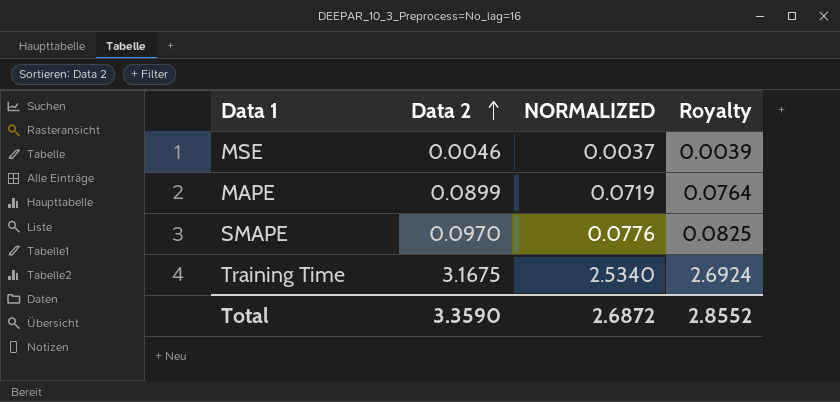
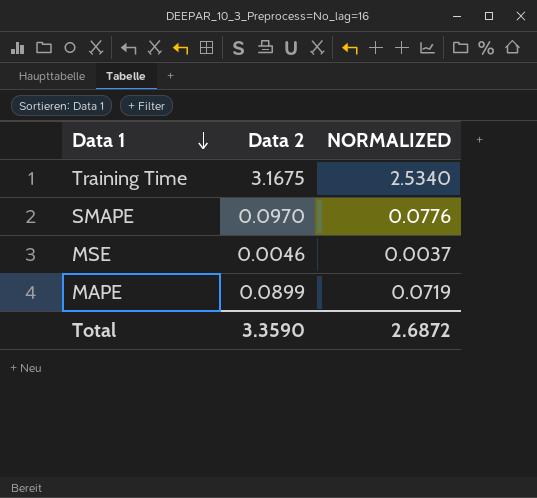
row order: Data 2 ascending -> Data 1 descending
column Royalty | formula: [Data 2] * 0.85 -> none

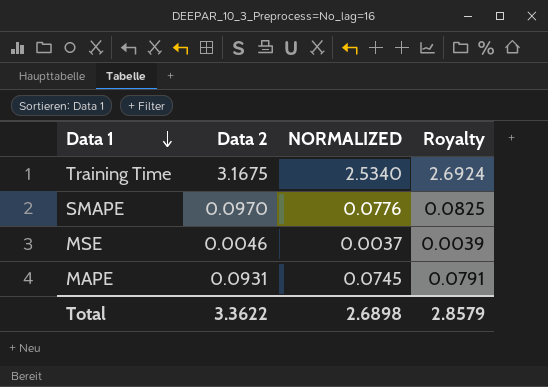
column Royalty | formula: none -> [Data 2] * 0.85
MAPE | Data 2: 0.0899 -> 0.0931
MAPE | NORMALIZED: 0.0719 -> 0.0745
Total | Data 2: 3.3590 -> 3.3622
Total | NORMALIZED: 2.6872 -> 2.6898

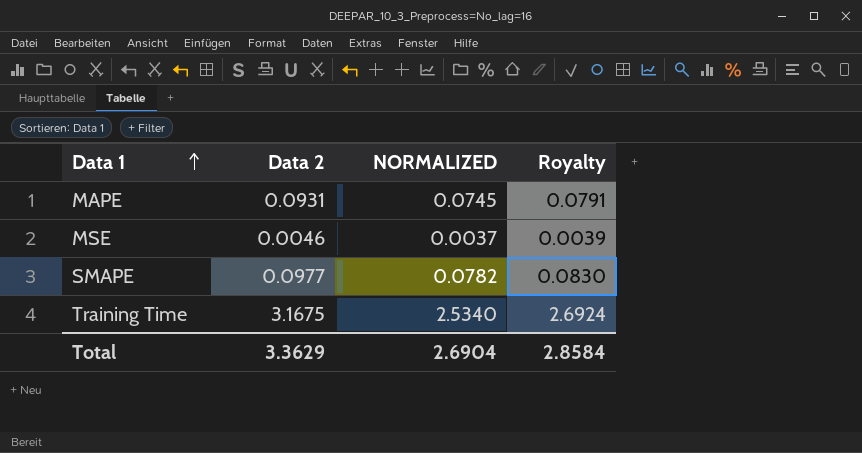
row order: Data 1 descending -> Data 1 ascending
SMAPE | Data 2: 0.0970 -> 0.0977
SMAPE | NORMALIZED: 0.0776 -> 0.0782
SMAPE | Royalty: 0.0825 -> 0.0830
Total | Data 2: 3.3622 -> 3.3629
Total | NORMALIZED: 2.6898 -> 2.6904
Total | Royalty: 2.8579 -> 2.8584

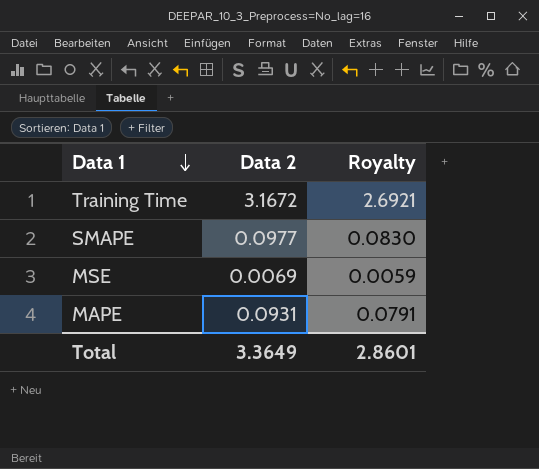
row order: Data 1 ascending -> Data 1 descending
column NORMALIZED | formula: [Data 2] * 0.8 -> none
Training Time | Data 2: 3.1675 -> 3.1672
Training Time | Royalty: 2.6924 -> 2.6921
MSE | Data 2: 0.0046 -> 0.0069
MSE | Royalty: 0.0039 -> 0.0059
Total | Data 2: 3.3629 -> 3.3649
Total | Royalty: 2.8584 -> 2.8601

